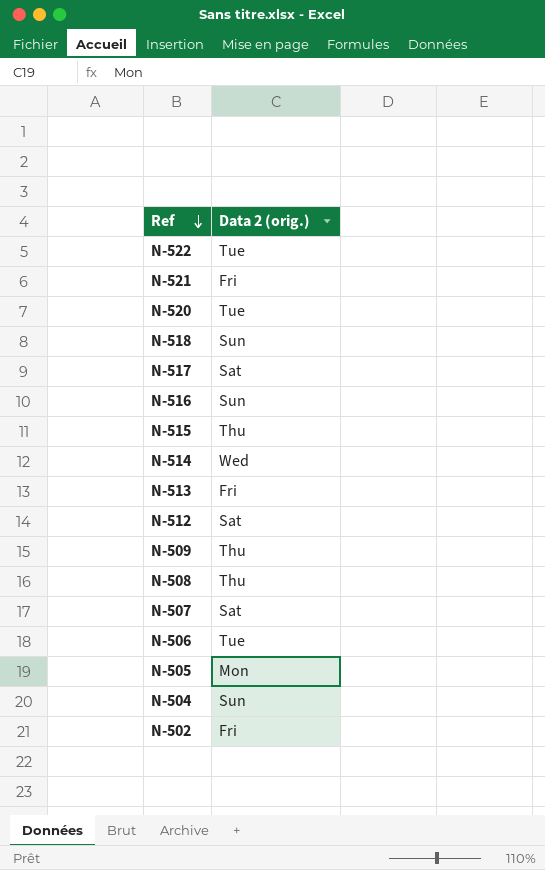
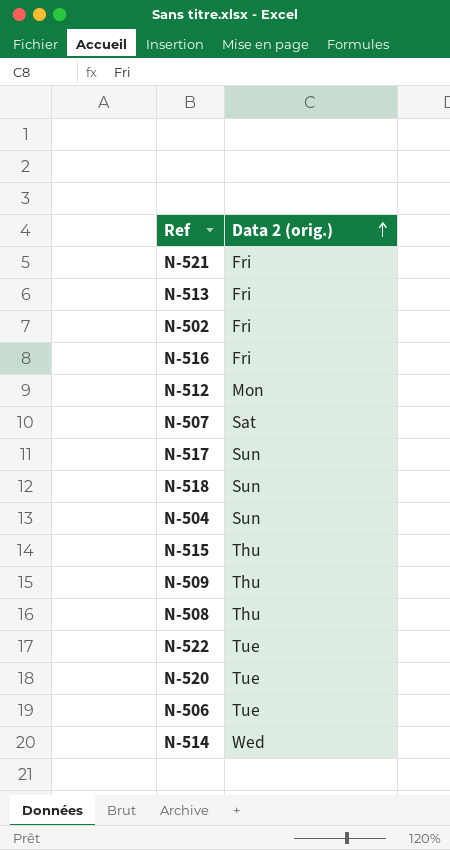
row order: Ref descending -> Data 2 (orig.) ascending
row N-505: Mon -> none
N-516 | Data 2 (orig.): Sun -> Fri
N-512 | Data 2 (orig.): Sat -> Mon
N-517 | Data 2 (orig.): Sat -> Sun

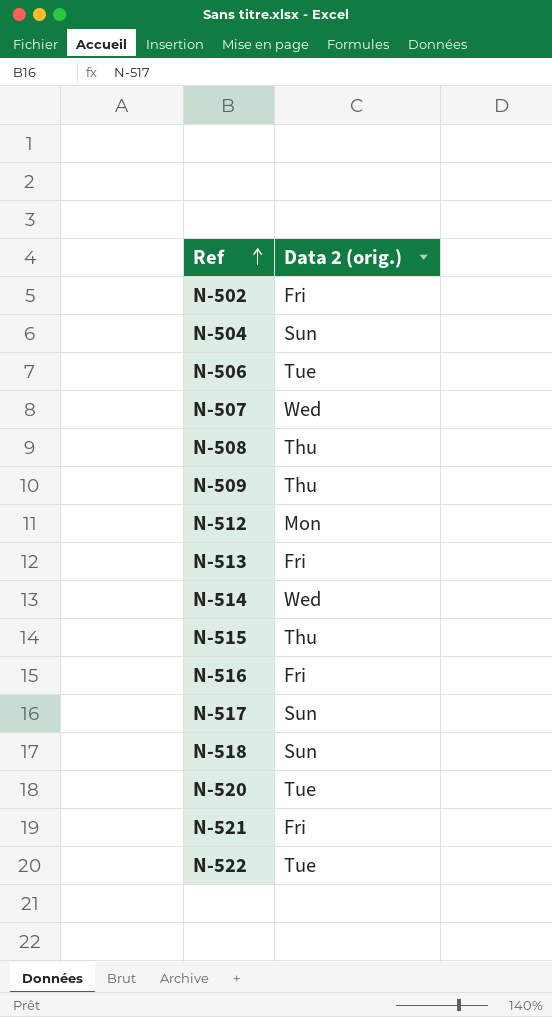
row order: Data 2 (orig.) ascending -> Ref ascending
N-507 | Data 2 (orig.): Sat -> Wed

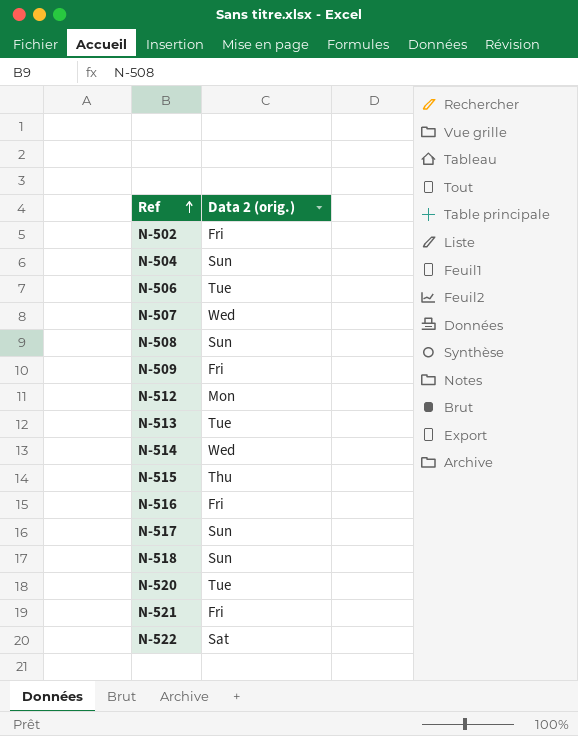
N-508 | Data 2 (orig.): Thu -> Sun
N-509 | Data 2 (orig.): Thu -> Fri
N-513 | Data 2 (orig.): Fri -> Tue
N-522 | Data 2 (orig.): Tue -> Sat

